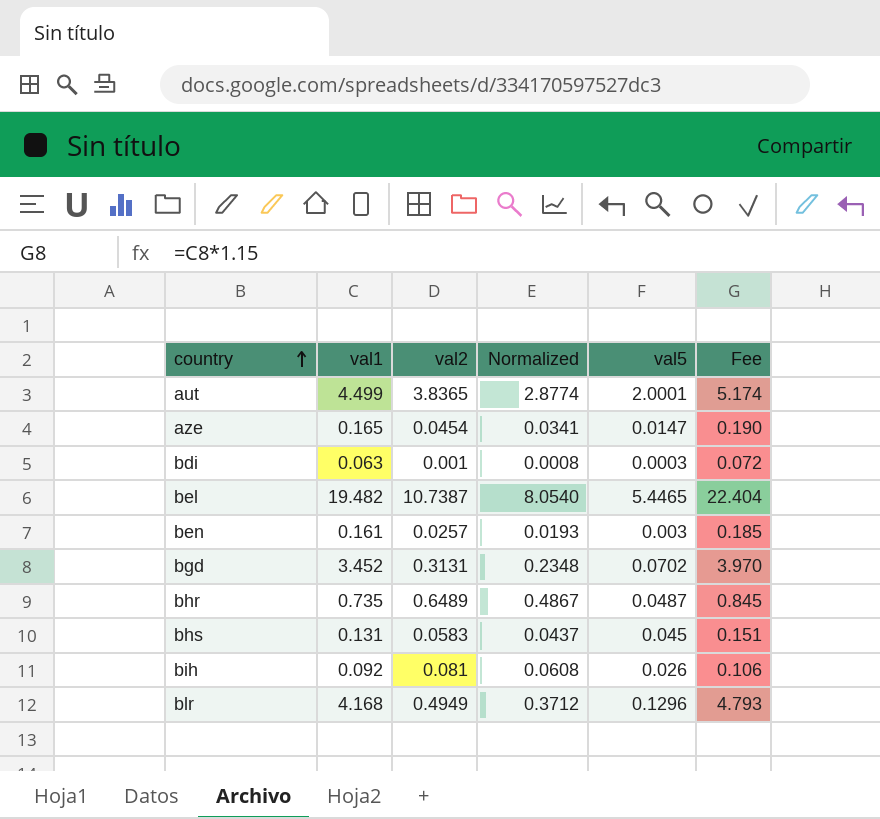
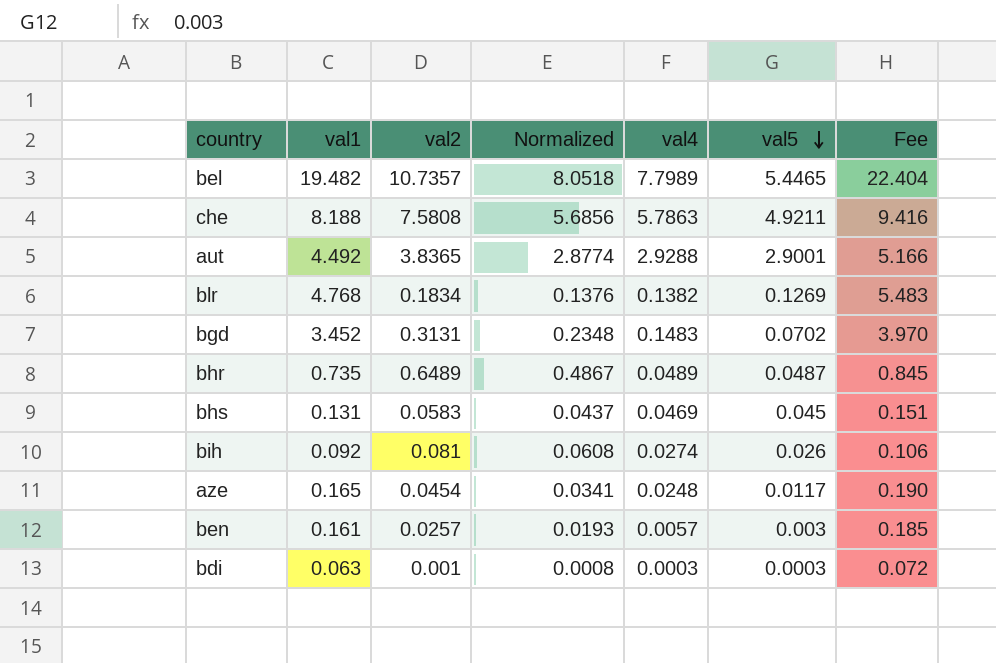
row order: country ascending -> val5 descending
column val4 | position: none -> 5
bel | val2: 10.7387 -> 10.7357
bel | Normalized: 8.0540 -> 8.0518
row che: none -> 8.188 | 7.5808 | 5.6856 | 5.7863 | 4.9211 | 9.416
aut | val1: 4.499 -> 4.492
aut | val5: 2.0001 -> 2.9001
aut | Fee: 5.174 -> 5.166
blr | val1: 4.168 -> 4.768
blr | val2: 0.4949 -> 0.1834
blr | Normalized: 0.3712 -> 0.1376
blr | val5: 0.1296 -> 0.1269
blr | Fee: 4.793 -> 5.483
aze | val5: 0.0147 -> 0.0117

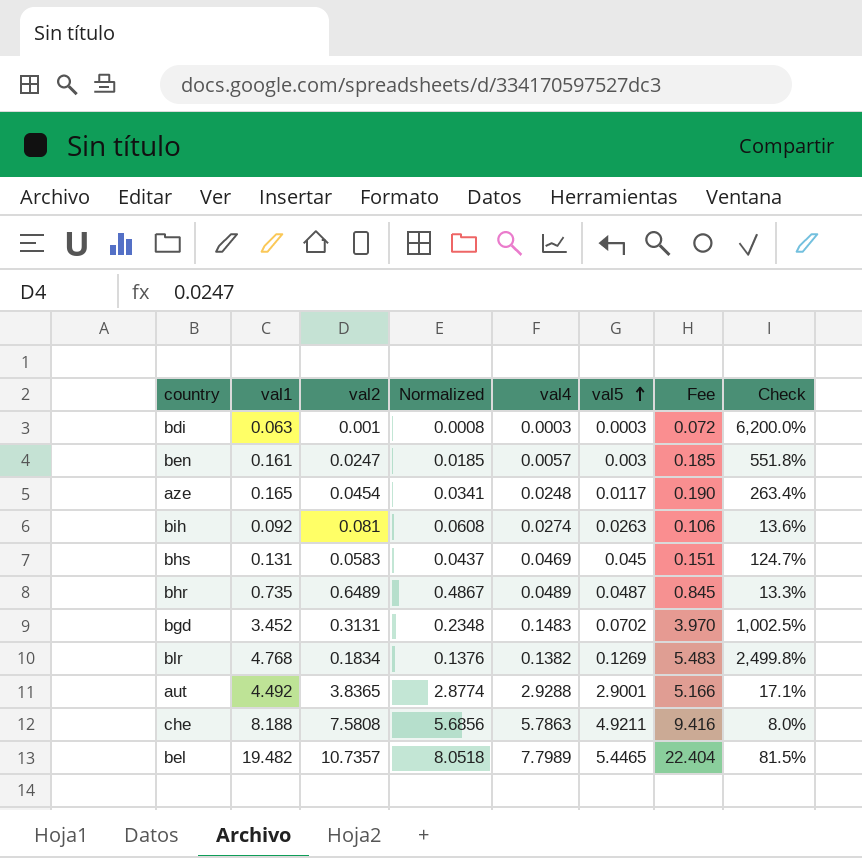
row order: val5 descending -> val5 ascending
column Check | formula: none -> ([val1] - [val2]) / [val2]
ben | val2: 0.0257 -> 0.0247
ben | Normalized: 0.0193 -> 0.0185
bih | val5: 0.026 -> 0.0263

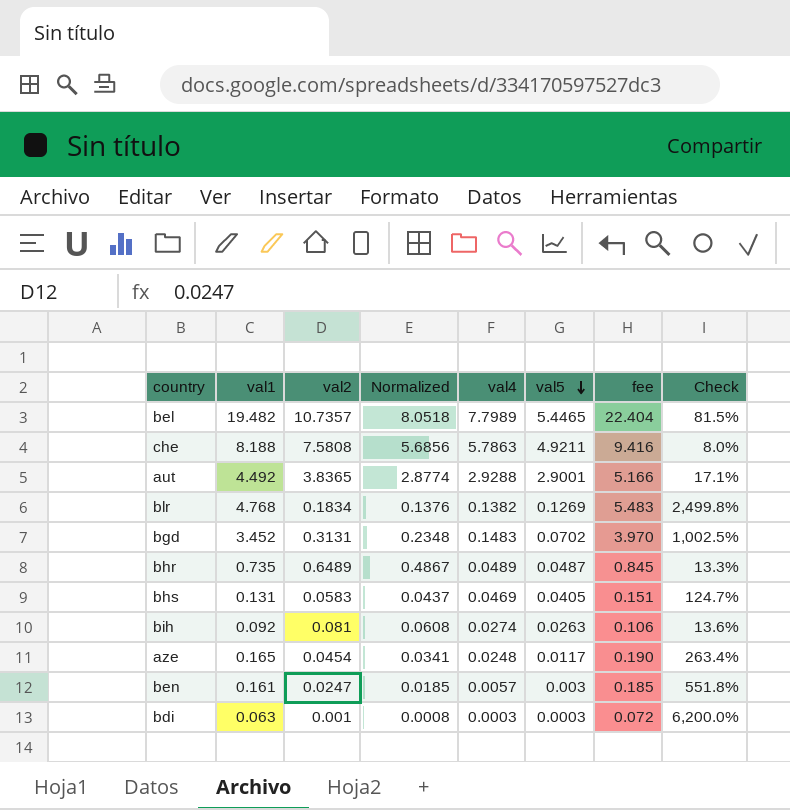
row order: val5 ascending -> val5 descending
column name: Fee -> fee
bhs | val5: 0.045 -> 0.0405

